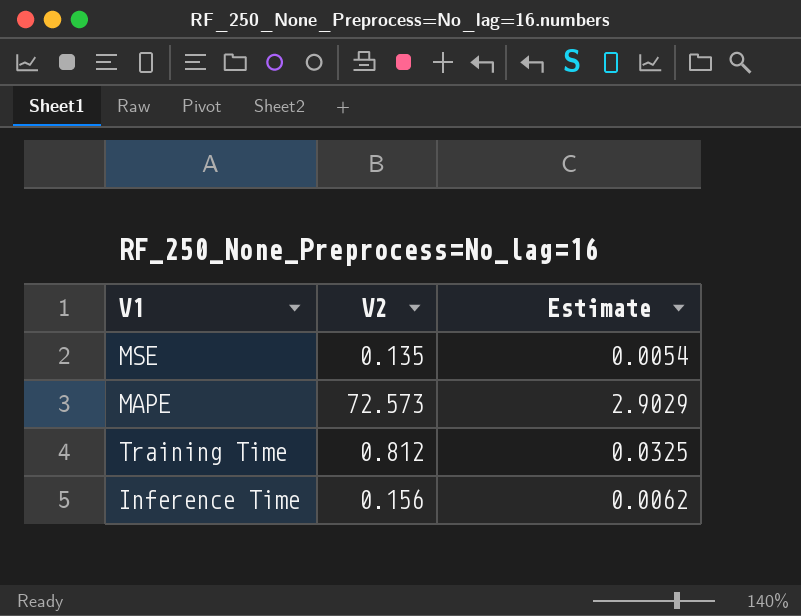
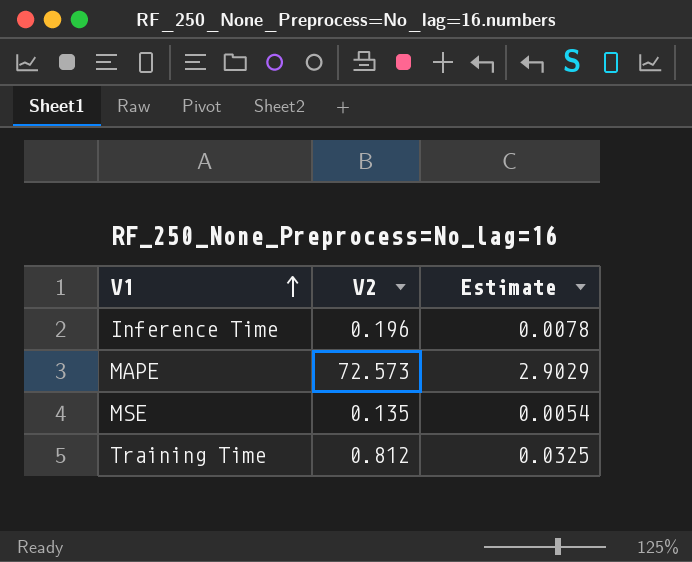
row order: none -> V1 ascending
Inference Time | V2: 0.156 -> 0.196
Inference Time | Estimate: 0.0062 -> 0.0078

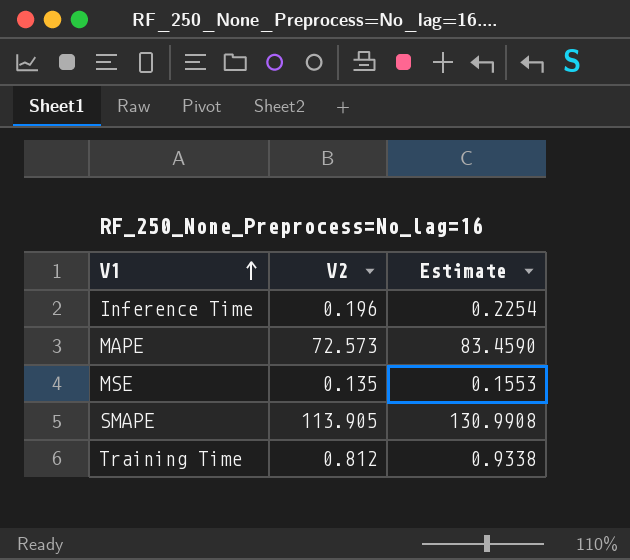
column Estimate | formula: [V2] * 0.04 -> [V2] * 1.15
row SMAPE: none -> 113.905 | 130.9908

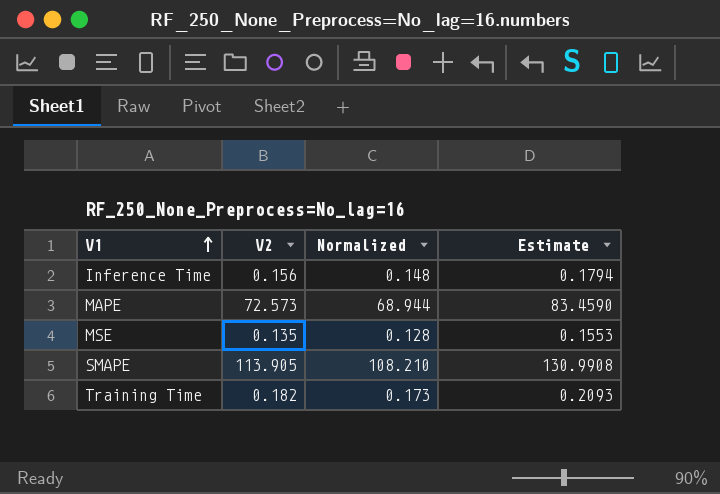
column Normalized | formula: none -> [V2] * 0.95
Inference Time | V2: 0.196 -> 0.156
Inference Time | Estimate: 0.2254 -> 0.1794
Training Time | V2: 0.812 -> 0.182
Training Time | Estimate: 0.9338 -> 0.2093

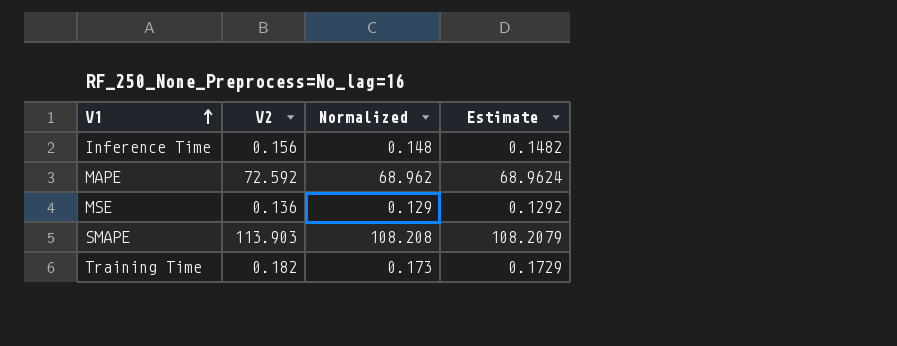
column Estimate | formula: [V2] * 1.15 -> [V2] * 0.95
MAPE | V2: 72.573 -> 72.592
MAPE | Normalized: 68.944 -> 68.962
MSE | V2: 0.135 -> 0.136
MSE | Normalized: 0.128 -> 0.129
SMAPE | V2: 113.905 -> 113.903
SMAPE | Normalized: 108.210 -> 108.208

